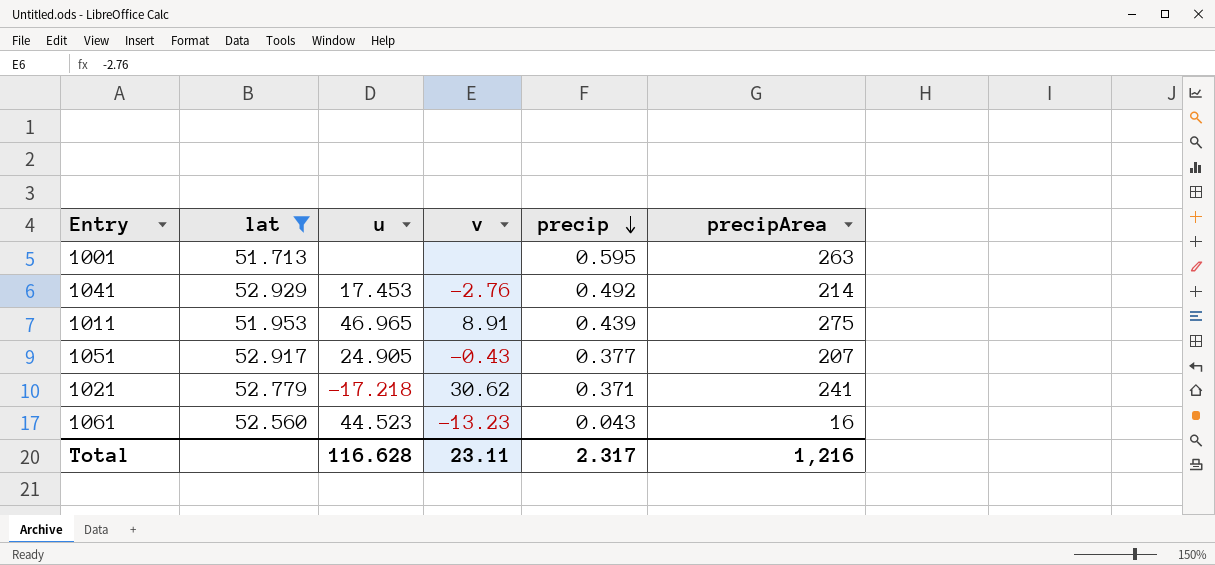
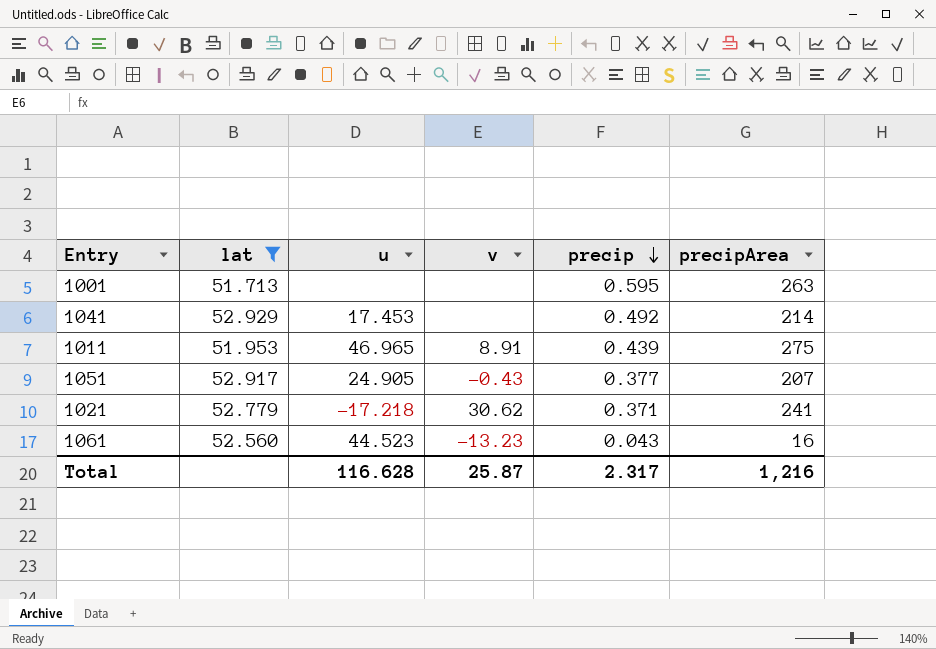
1041 | v: -2.76 -> none
Total | v: 23.11 -> 25.87

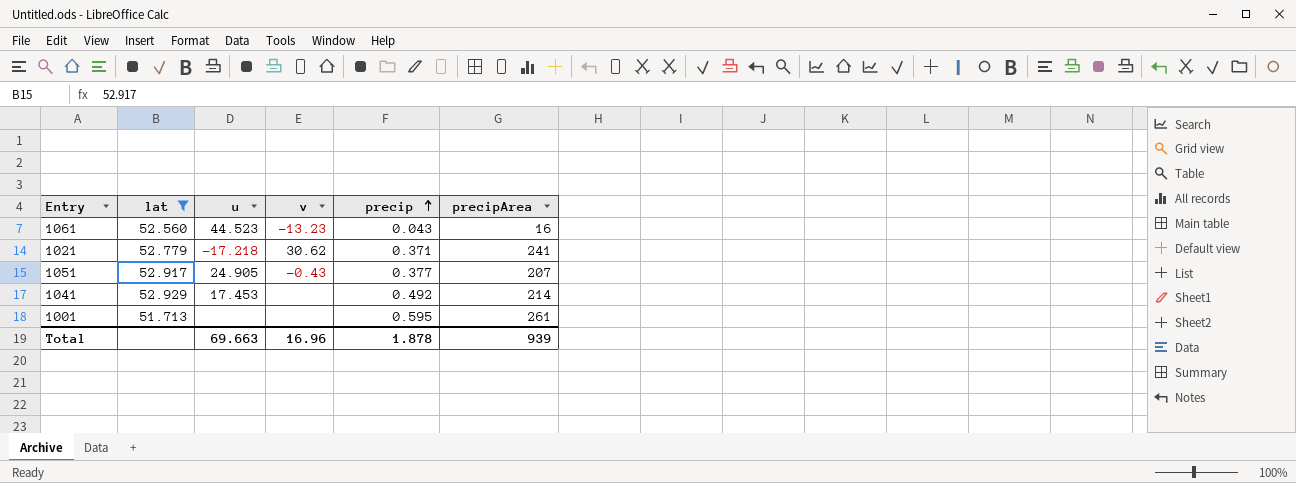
row order: precip descending -> precip ascending
row 1011: 51.953 | 46.965 | 8.91 | 0.439 | 275 -> none
1001 | precipArea: 263 -> 261
Total | u: 116.628 -> 69.663
Total | v: 25.87 -> 16.96
Total | precip: 2.317 -> 1.878
Total | precipArea: 1,216 -> 939

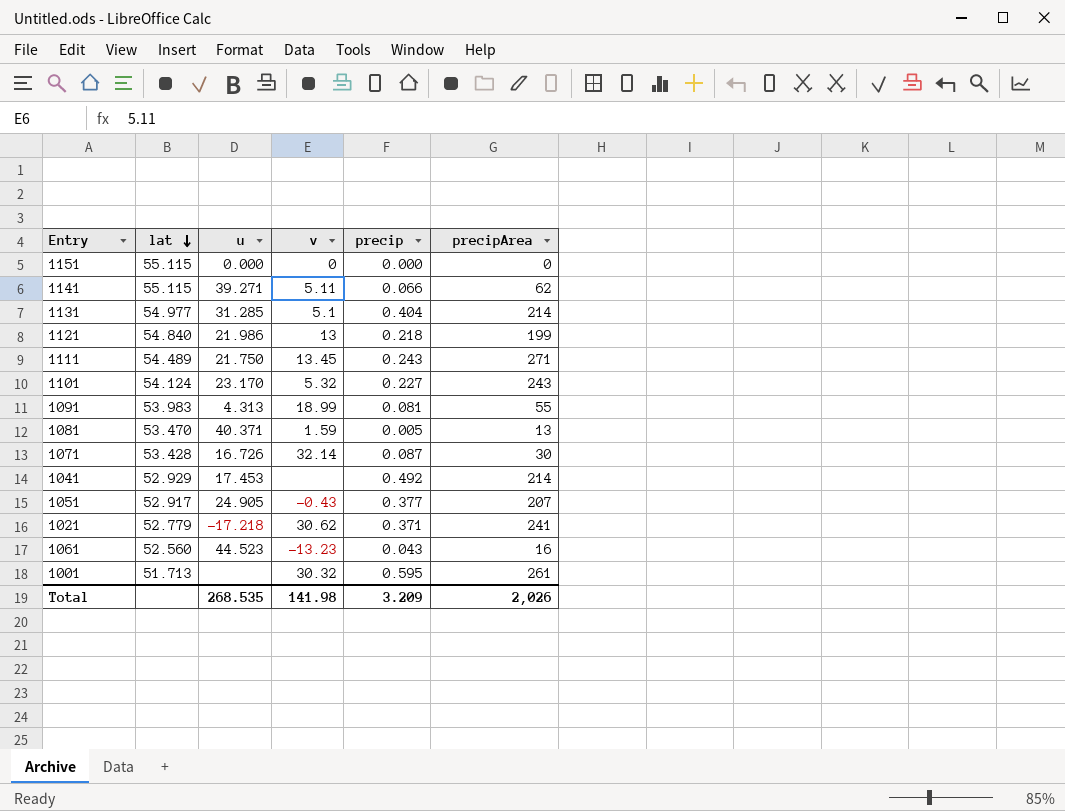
filter: lat <= 52.929 -> none
row order: precip ascending -> lat descending
1001 | v: none -> 30.32
Total | u: 69.663 -> 268.535
Total | v: 16.96 -> 141.98
Total | precip: 1.878 -> 3.209
Total | precipArea: 939 -> 2,026

